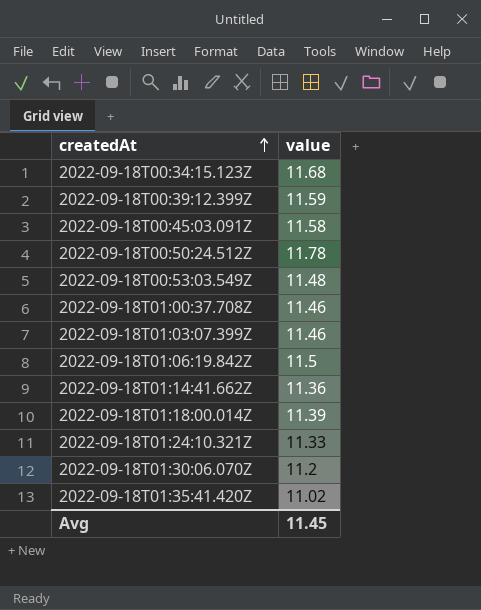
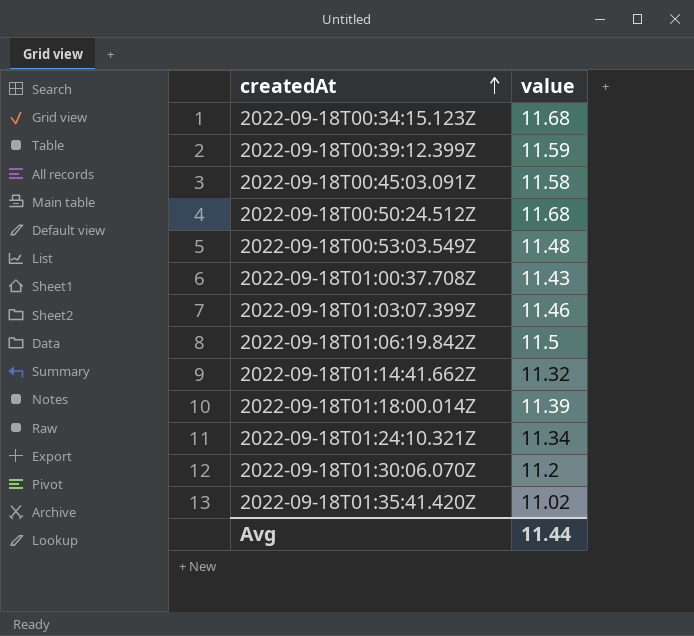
2022-09-18T00:50:24.512Z | value: 11.78 -> 11.68
2022-09-18T01:00:37.708Z | value: 11.46 -> 11.43
2022-09-18T01:14:41.662Z | value: 11.36 -> 11.32
2022-09-18T01:24:10.321Z | value: 11.33 -> 11.34
Avg | value: 11.45 -> 11.44

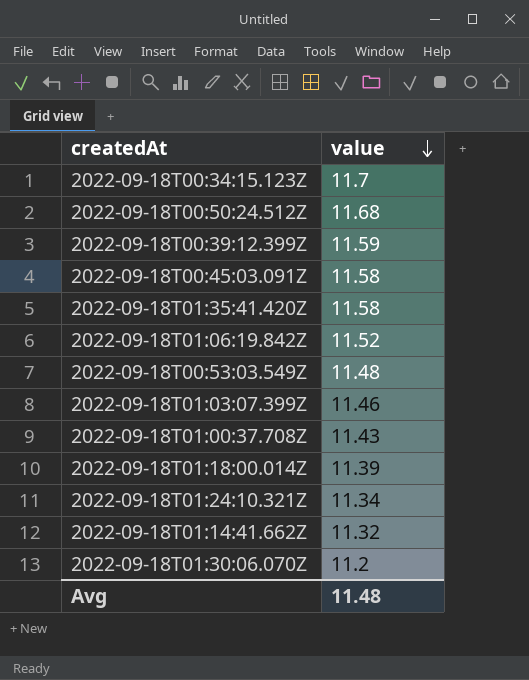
row order: createdAt ascending -> value descending
2022-09-18T00:34:15.123Z | value: 11.68 -> 11.7
2022-09-18T01:35:41.420Z | value: 11.02 -> 11.58
2022-09-18T01:06:19.842Z | value: 11.5 -> 11.52
Avg | value: 11.44 -> 11.48

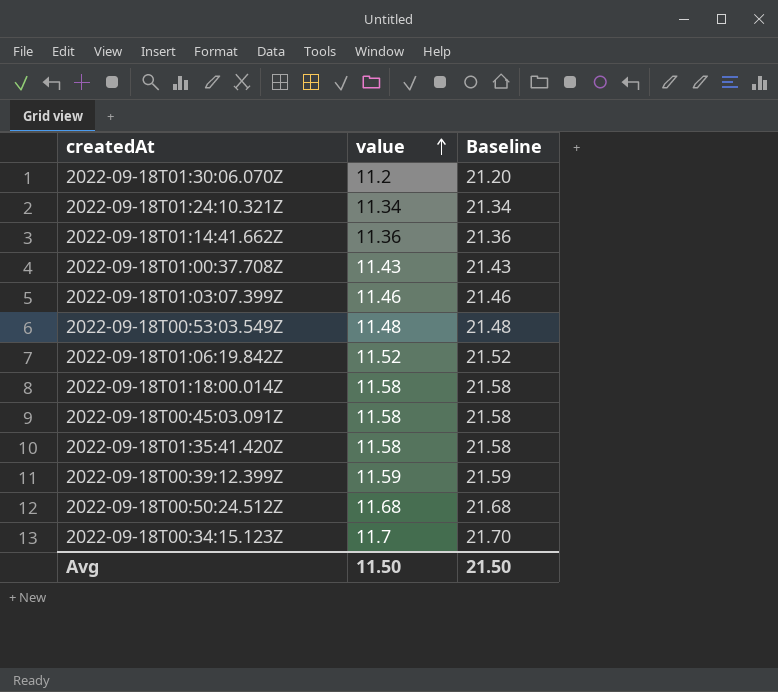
row order: value descending -> value ascending
column Baseline | formula: none -> [value] + 10
2022-09-18T01:14:41.662Z | value: 11.32 -> 11.36
2022-09-18T01:18:00.014Z | value: 11.39 -> 11.58
Avg | value: 11.48 -> 11.50

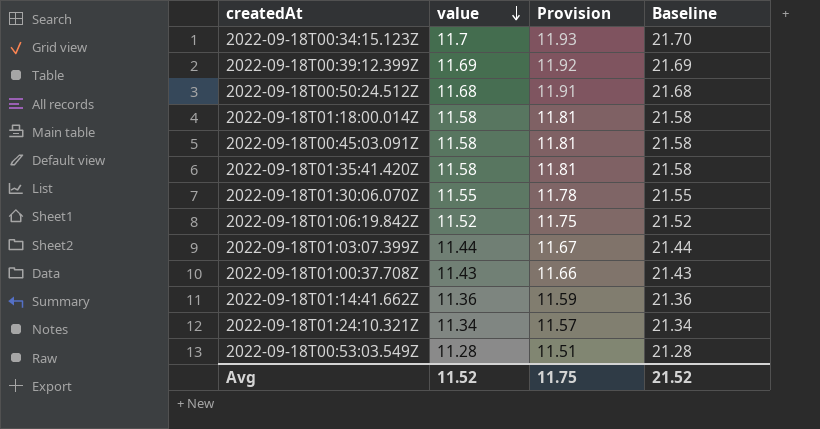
row order: value ascending -> value descending
column Provision | formula: none -> [value] * 1.02
2022-09-18T00:39:12.399Z | value: 11.59 -> 11.69
2022-09-18T00:39:12.399Z | Baseline: 21.59 -> 21.69
2022-09-18T01:30:06.070Z | value: 11.2 -> 11.55
2022-09-18T01:30:06.070Z | Baseline: 21.20 -> 21.55
2022-09-18T01:03:07.399Z | value: 11.46 -> 11.44
2022-09-18T01:03:07.399Z | Baseline: 21.46 -> 21.44
2022-09-18T00:53:03.549Z | value: 11.48 -> 11.28
2022-09-18T00:53:03.549Z | Baseline: 21.48 -> 21.28
Avg | value: 11.50 -> 11.52
Avg | Baseline: 21.50 -> 21.52

